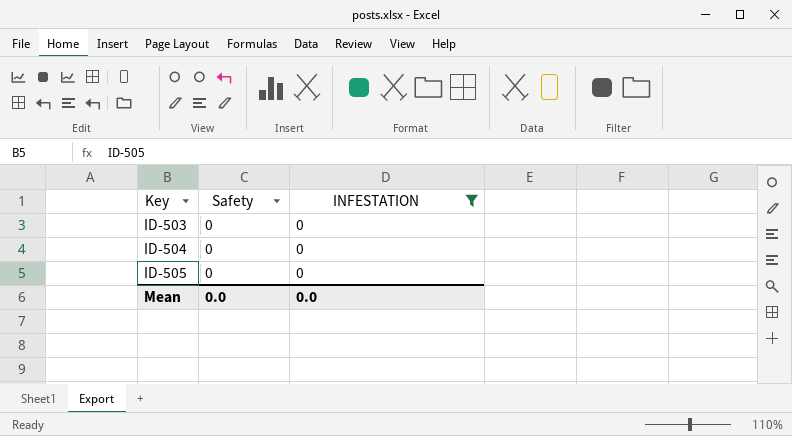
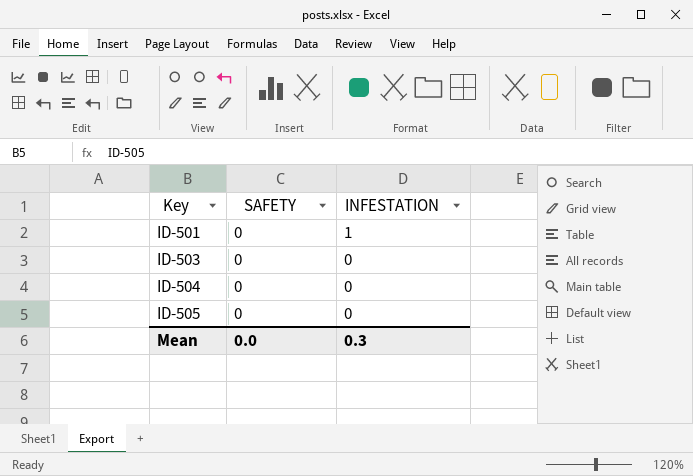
filter: INFESTATION = 0 -> none
column name: Safety -> SAFETY
Mean | INFESTATION: 0.0 -> 0.3

